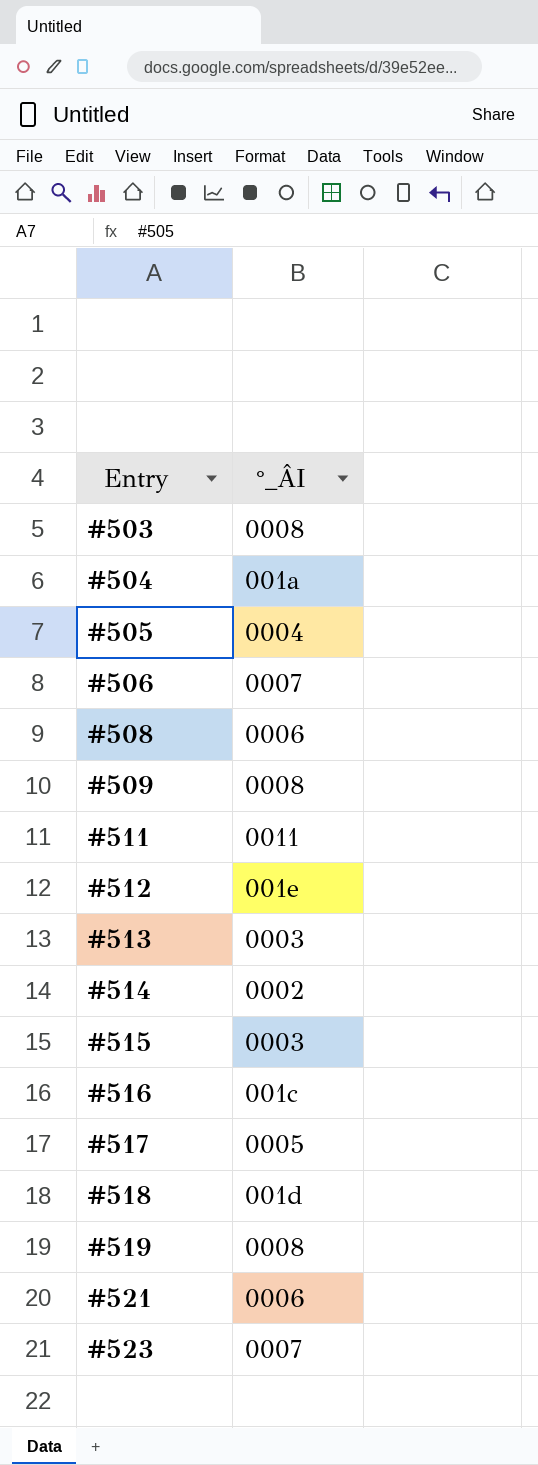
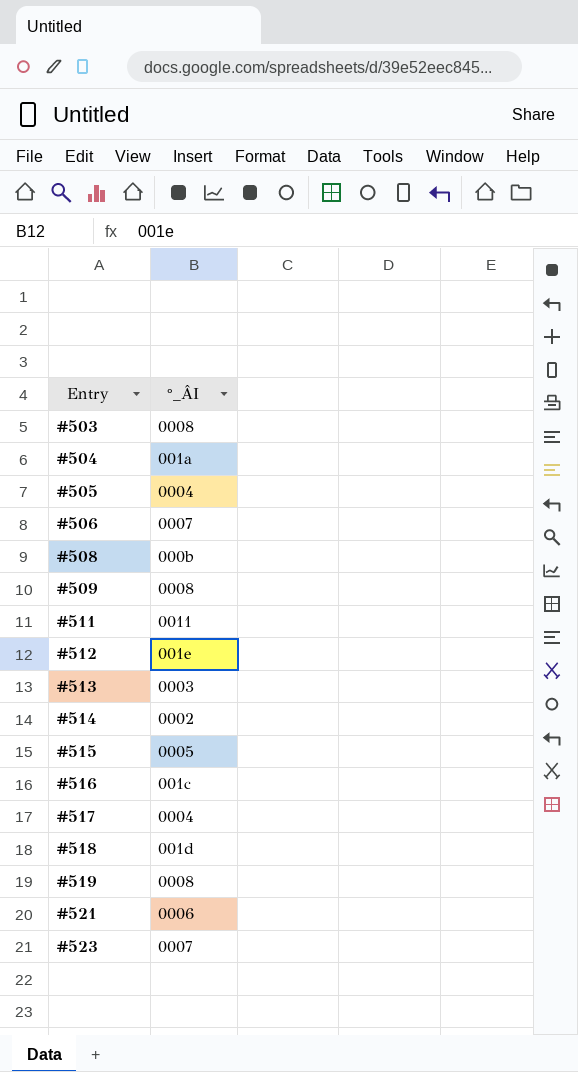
#508 | °_ÂI: 0006 -> 000b
#515 | °_ÂI: 0003 -> 0005
#517 | °_ÂI: 0005 -> 0004

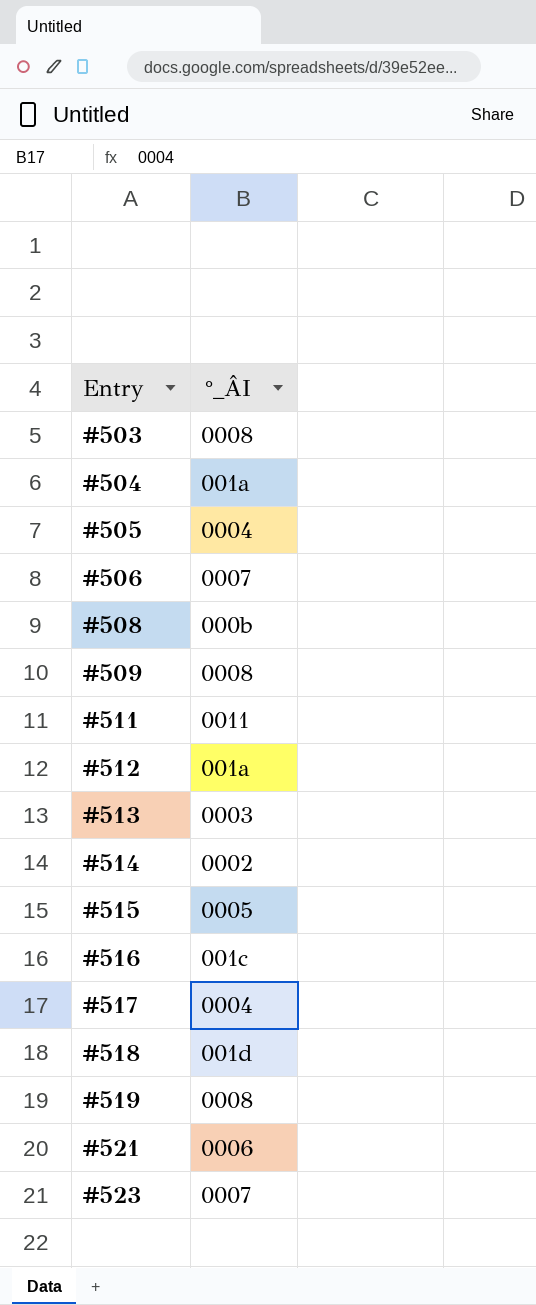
#512 | °_ÂI: 001e -> 001a

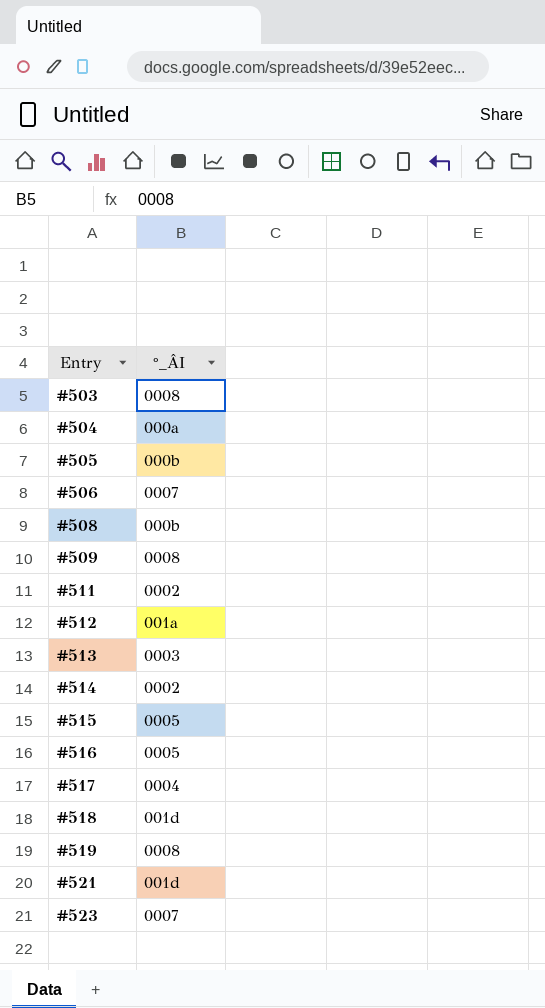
#504 | °_ÂI: 001a -> 000a
#505 | °_ÂI: 0004 -> 000b
#511 | °_ÂI: 0011 -> 0002
#516 | °_ÂI: 001c -> 0005
#521 | °_ÂI: 0006 -> 001d

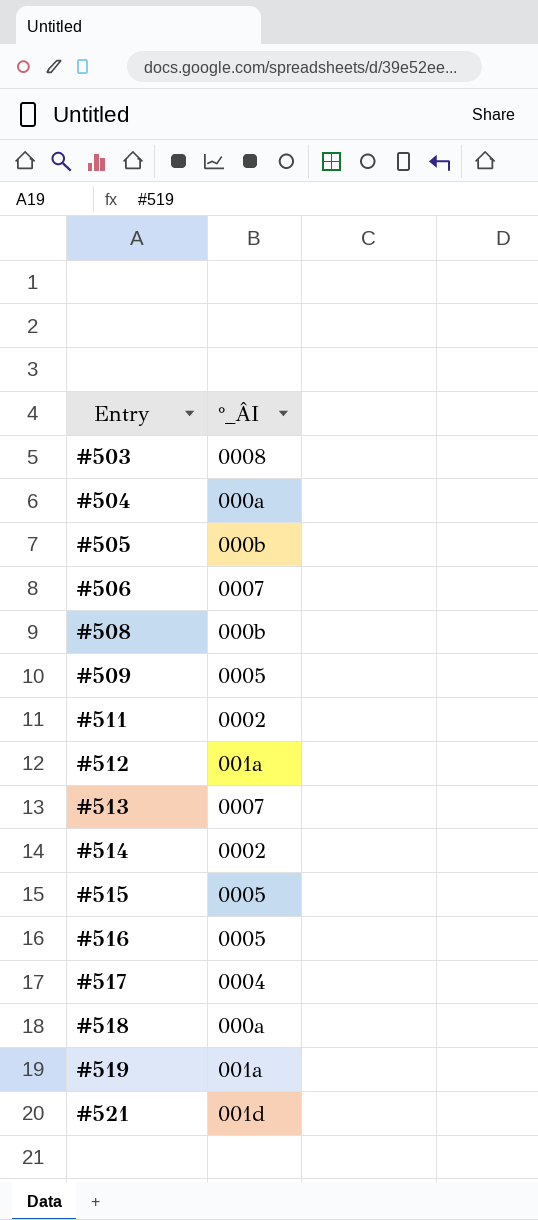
row #523: 0007 -> none
#509 | °_ÂI: 0008 -> 0005
#513 | °_ÂI: 0003 -> 0007
#518 | °_ÂI: 001d -> 000a
#519 | °_ÂI: 0008 -> 001a

